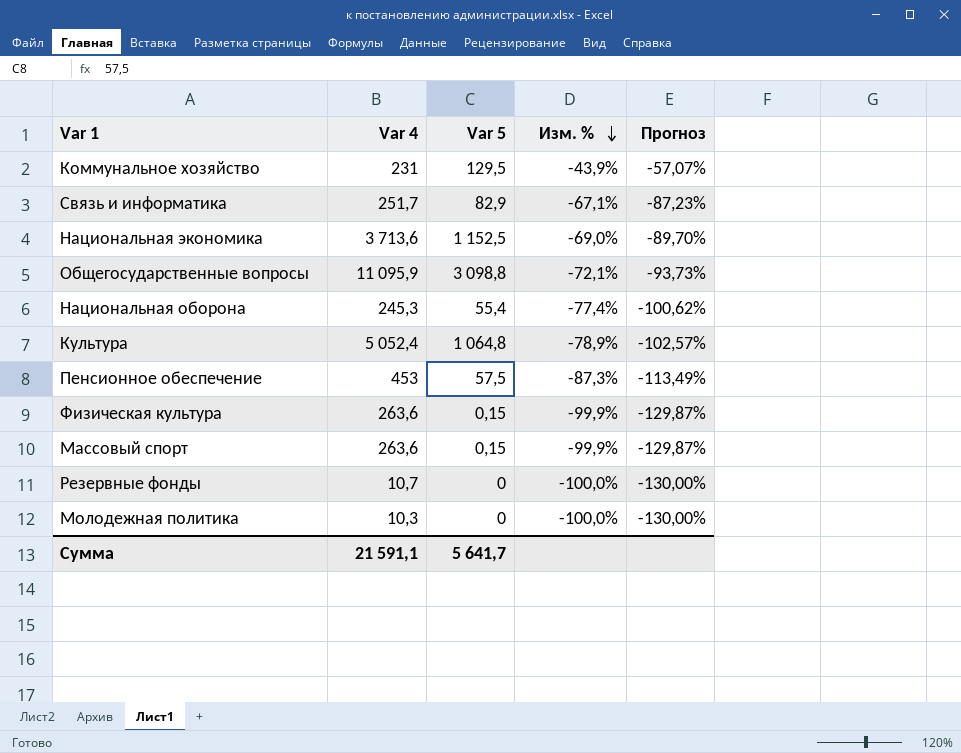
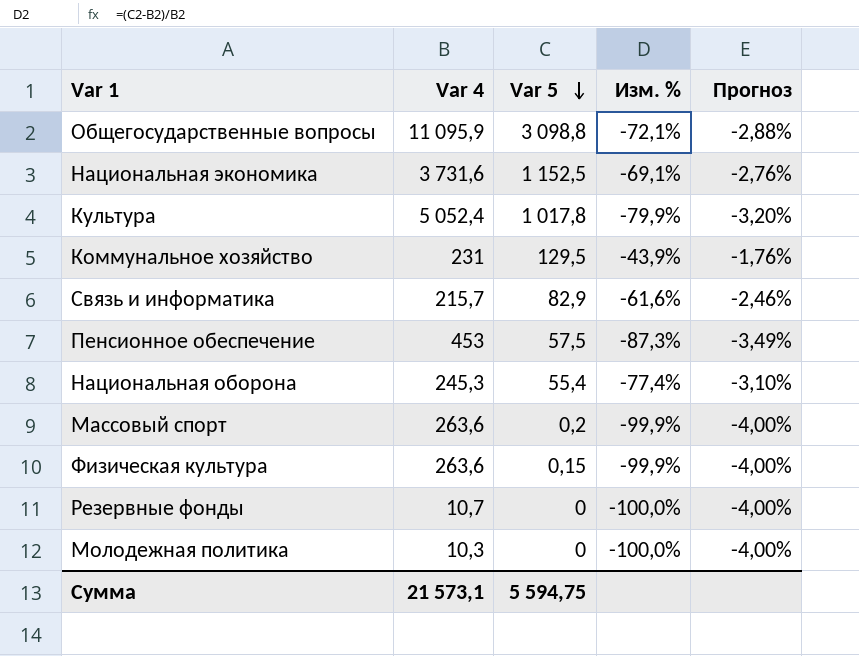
row order: Изм. % descending -> Var 5 descending
column Прогноз | formula: [Изм. %] * 1,3 -> [Изм. %] * 0,04
Национальная экономика | Var 4: 3 713,6 -> 3 731,6
Национальная экономика | Изм. %: -69,0% -> -69,1%
Культура | Var 5: 1 064,8 -> 1 017,8
Культура | Изм. %: -78,9% -> -79,9%
Связь и информатика | Var 4: 251,7 -> 215,7
Связь и информатика | Изм. %: -67,1% -> -61,6%
Массовый спорт | Var 5: 0,15 -> 0,2
Сумма | Var 4: 21 591,1 -> 21 573,1
Сумма | Var 5: 5 641,7 -> 5 594,75

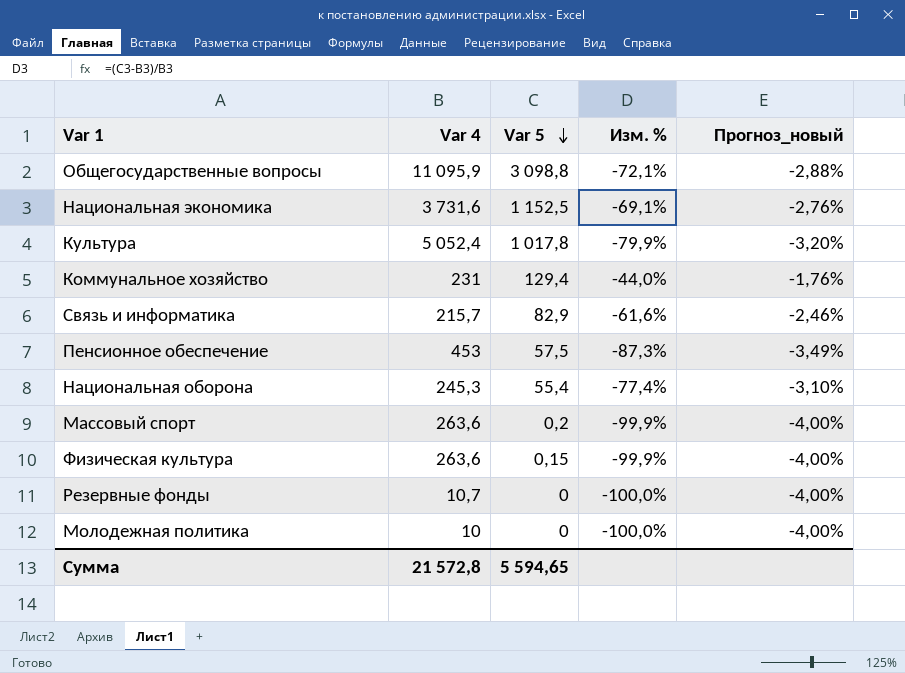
column name: Прогноз -> Прогноз_новый
Коммунальное хозяйство | Var 5: 129,5 -> 129,4
Коммунальное хозяйство | Изм. %: -43,9% -> -44,0%
Молодежная политика | Var 4: 10,3 -> 10
Сумма | Var 4: 21 573,1 -> 21 572,8
Сумма | Var 5: 5 594,75 -> 5 594,65

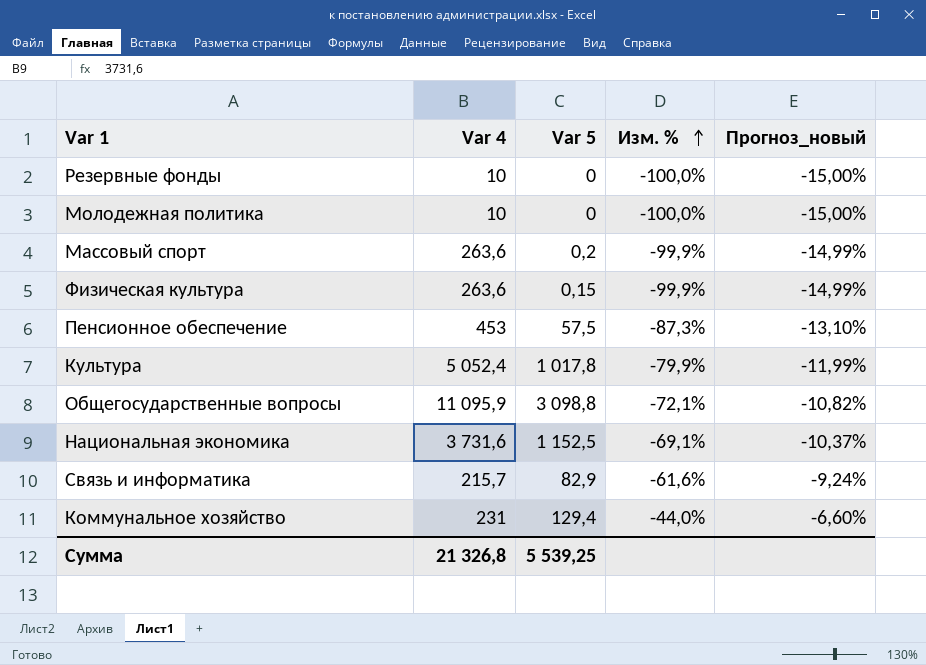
row order: Var 5 descending -> Изм. % ascending
column Прогноз_новый | formula: [Изм. %] * 0,04 -> [Изм. %] * 0,15
row Национальная оборона: 245,3 | 55,4 | -77,4% | -3,10% -> none
Резервные фонды | Var 4: 10,7 -> 10
Сумма | Var 4: 21 572,8 -> 21 326,8
Сумма | Var 5: 5 594,65 -> 5 539,25

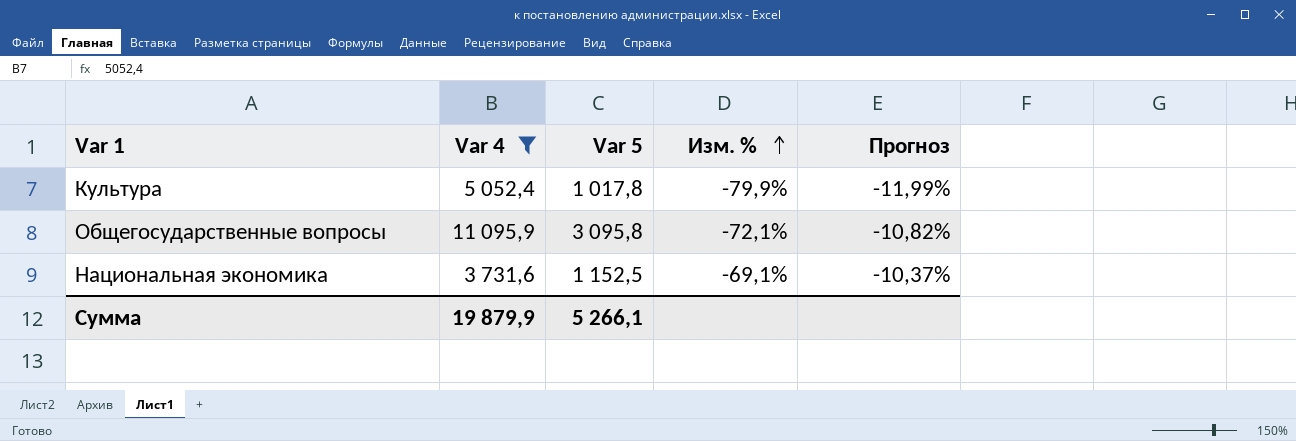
filter: none -> Var 4 >= 3 731,6
column name: Прогноз_новый -> Прогноз
Общегосударственные вопросы | Var 5: 3 098,8 -> 3 095,8
Сумма | Var 4: 21 326,8 -> 19 879,9
Сумма | Var 5: 5 539,25 -> 5 266,1

